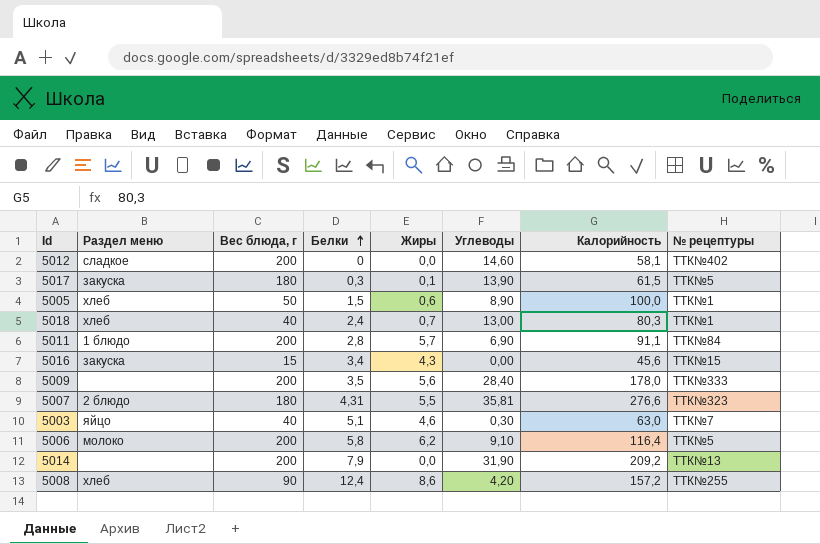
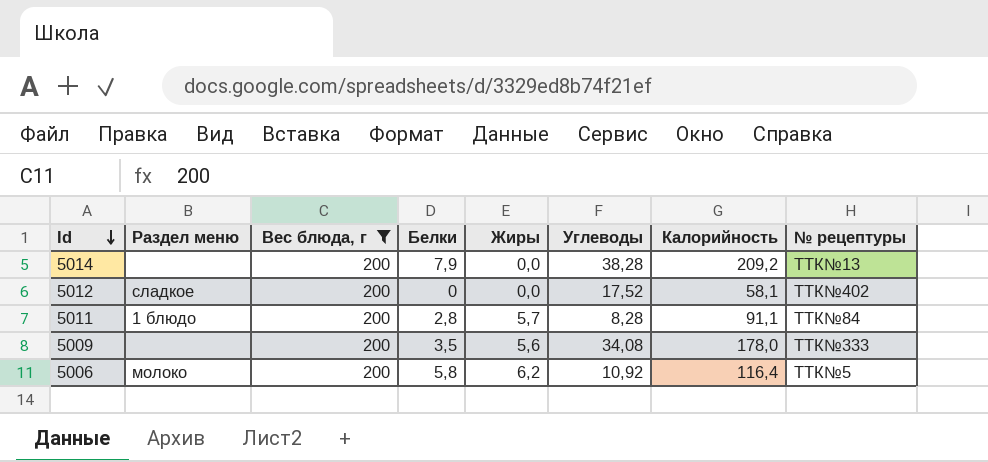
filter: none -> Вес блюда, г = 200
row order: Белки ascending -> Id descending
5014 | Углеводы: 31,90 -> 38,28
5012 | Углеводы: 14,60 -> 17,52
5011 | Углеводы: 6,90 -> 8,28
5009 | Углеводы: 28,40 -> 34,08
5006 | Углеводы: 9,10 -> 10,92

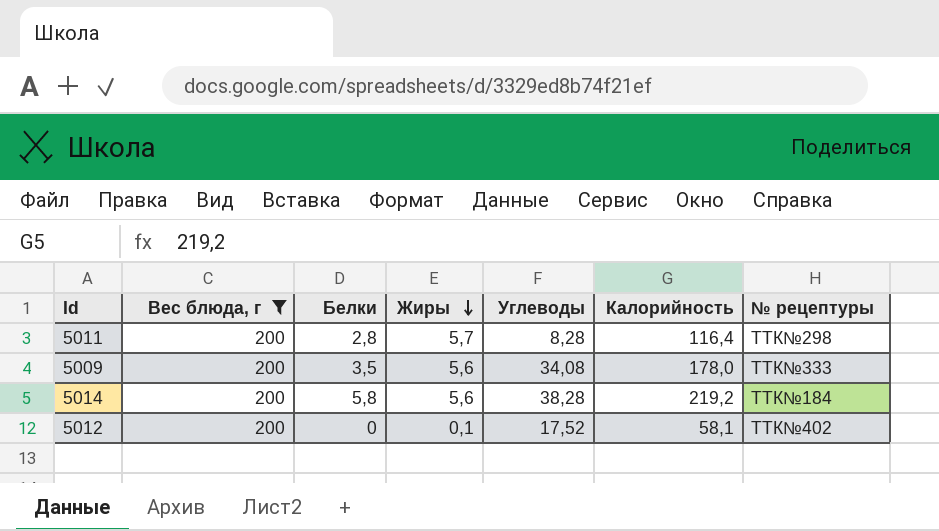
row order: Id descending -> Жиры descending
column Раздел меню | position: 2 -> none
row 5006: молоко | 200 | 5,8 | 6,2 | 10,92 | 116,4 | ТТК№5 -> none
5011 | Калорийность: 91,1 -> 116,4
5011 | № рецептуры: ТТК№84 -> ТТК№298
5014 | Белки: 7,9 -> 5,8
5014 | Жиры: 0,0 -> 5,6
5014 | Калорийность: 209,2 -> 219,2
5014 | № рецептуры: ТТК№13 -> ТТК№184
5012 | Жиры: 0,0 -> 0,1

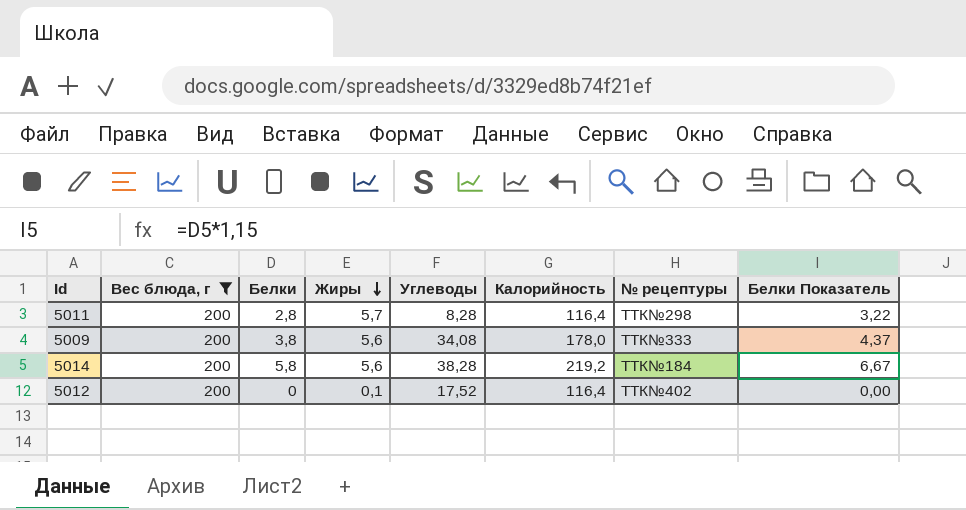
column Белки Показатель | formula: none -> [Белки] * 1,15
5009 | Белки: 3,5 -> 3,8
5012 | Калорийность: 58,1 -> 116,4

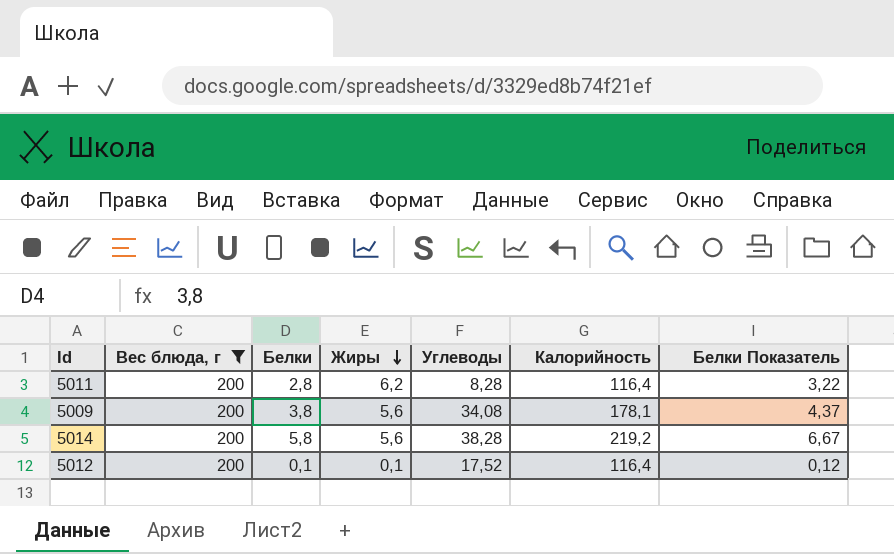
column № рецептуры | position: 7 -> none
5011 | Жиры: 5,7 -> 6,2
5009 | Калорийность: 178,0 -> 178,1
5012 | Белки: 0 -> 0,1
5012 | Белки Показатель: 0,00 -> 0,12

